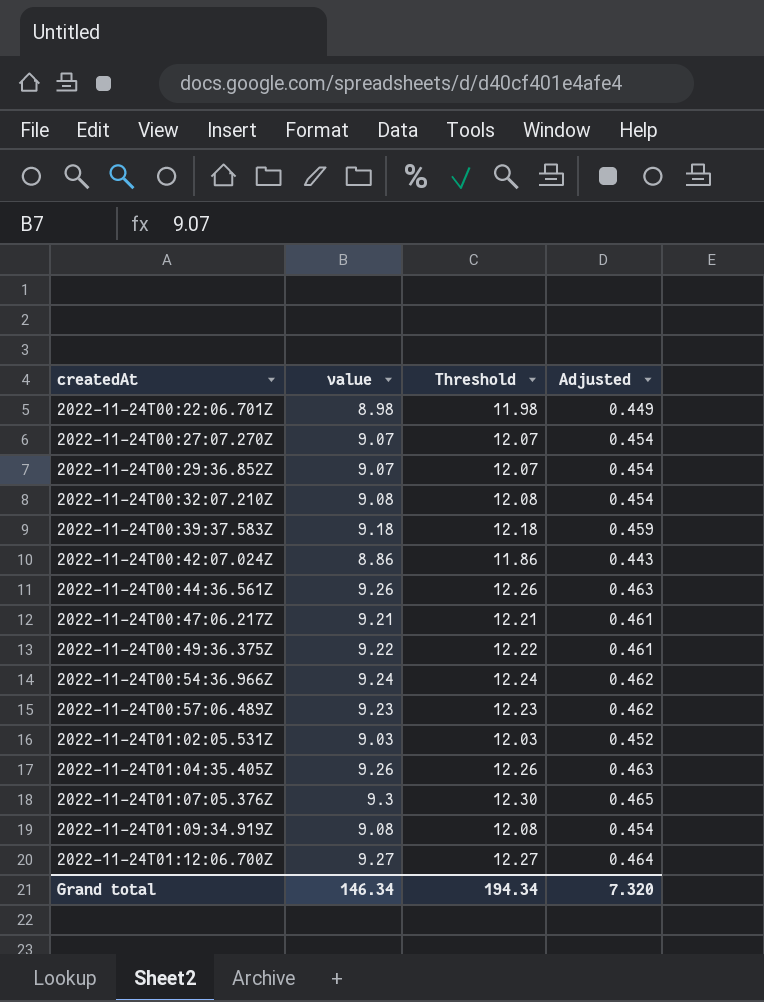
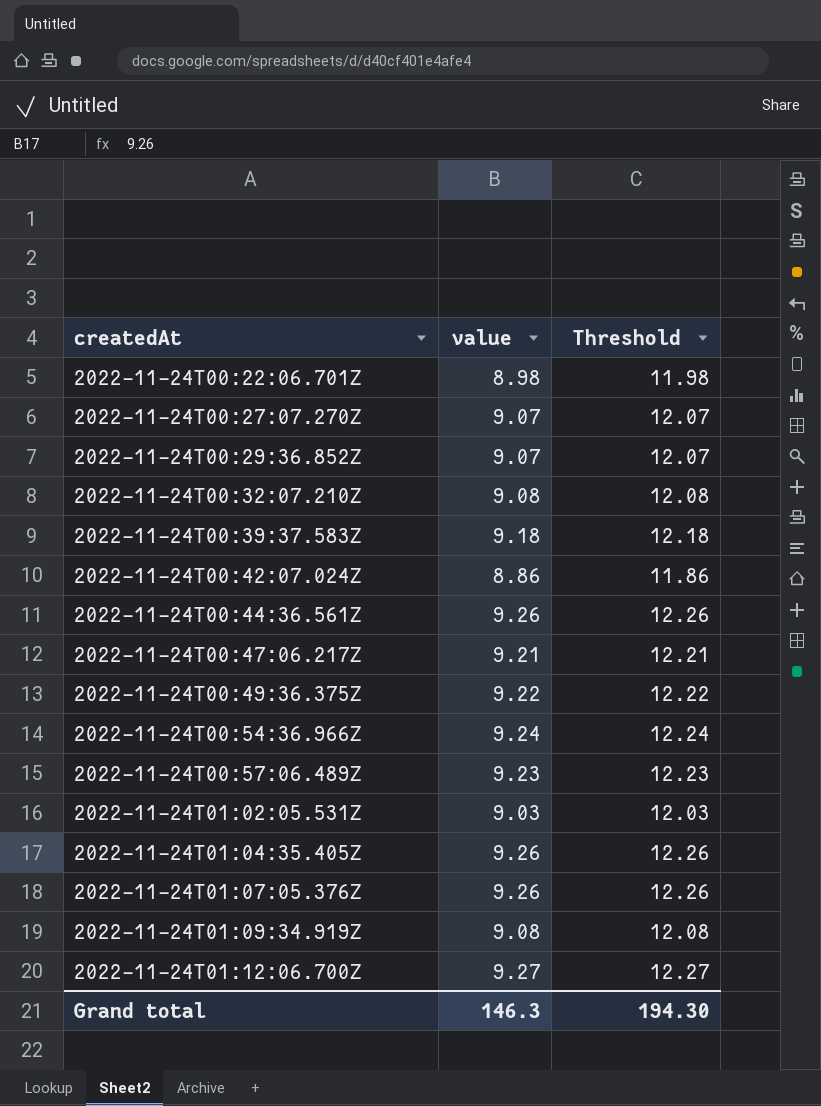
column Adjusted | formula: [value] * 0.05 -> none
2022-11-24T01:07:05.376Z | value: 9.3 -> 9.26
2022-11-24T01:07:05.376Z | Threshold: 12.30 -> 12.26
Grand total | value: 146.34 -> 146.3
Grand total | Threshold: 194.34 -> 194.30

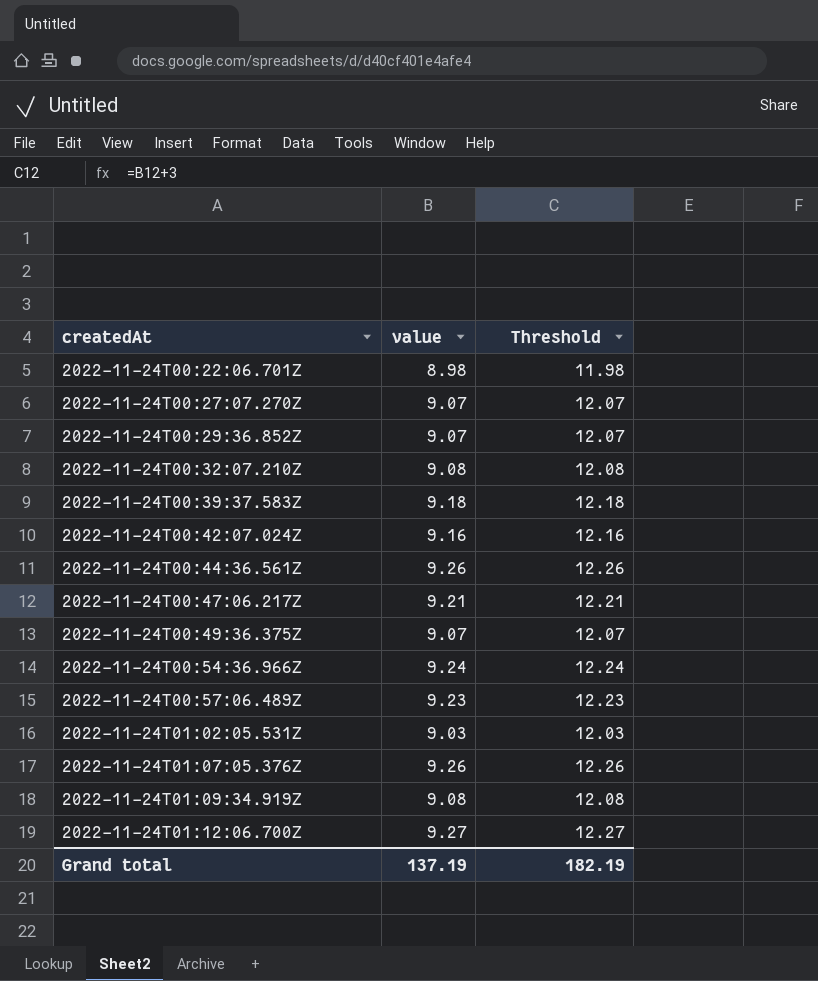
row 2022-11-24T01:04:35.405Z: 9.26 | 12.26 -> none
2022-11-24T00:42:07.024Z | value: 8.86 -> 9.16
2022-11-24T00:42:07.024Z | Threshold: 11.86 -> 12.16
2022-11-24T00:49:36.375Z | value: 9.22 -> 9.07
2022-11-24T00:49:36.375Z | Threshold: 12.22 -> 12.07
Grand total | value: 146.3 -> 137.19
Grand total | Threshold: 194.30 -> 182.19

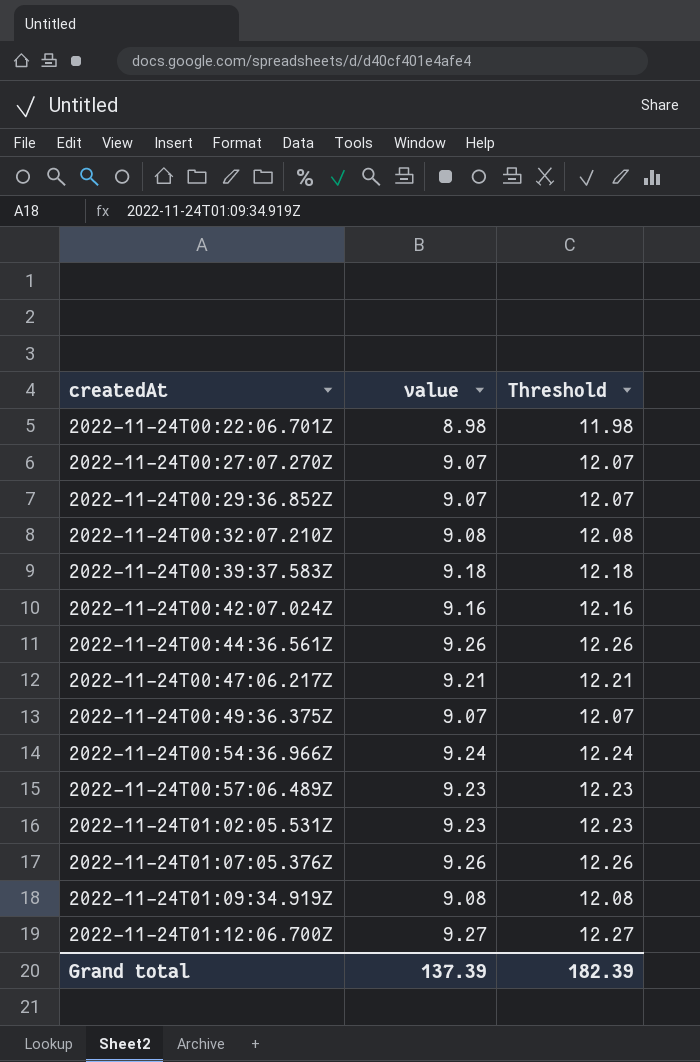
2022-11-24T01:02:05.531Z | value: 9.03 -> 9.23
2022-11-24T01:02:05.531Z | Threshold: 12.03 -> 12.23
Grand total | value: 137.19 -> 137.39
Grand total | Threshold: 182.19 -> 182.39

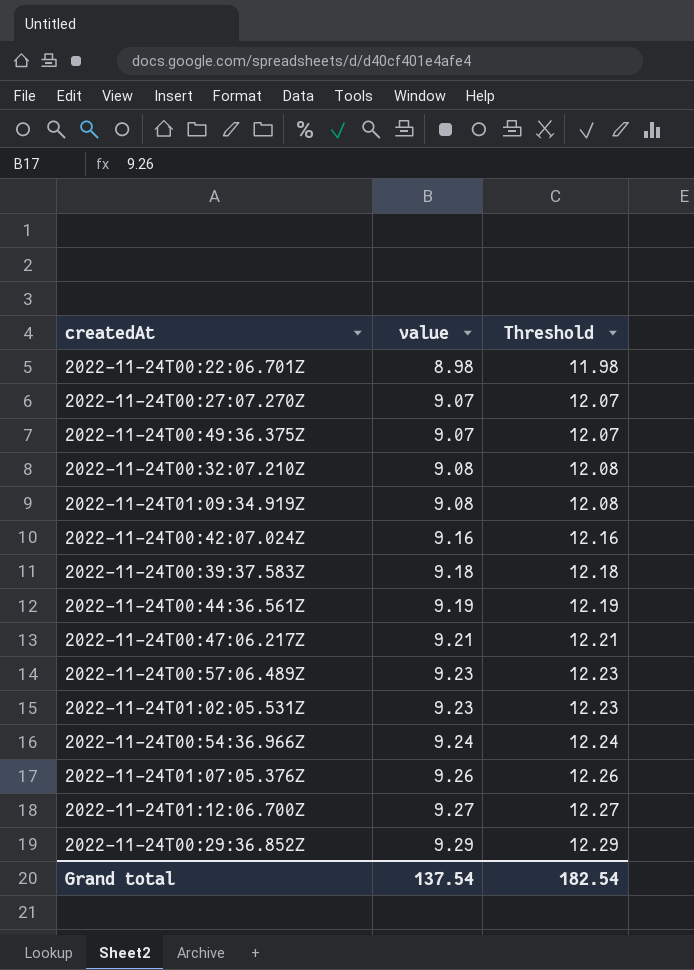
row order: createdAt ascending -> value ascending
2022-11-24T00:44:36.561Z | value: 9.26 -> 9.19
2022-11-24T00:44:36.561Z | Threshold: 12.26 -> 12.19
2022-11-24T00:29:36.852Z | value: 9.07 -> 9.29
2022-11-24T00:29:36.852Z | Threshold: 12.07 -> 12.29
Grand total | value: 137.39 -> 137.54
Grand total | Threshold: 182.39 -> 182.54

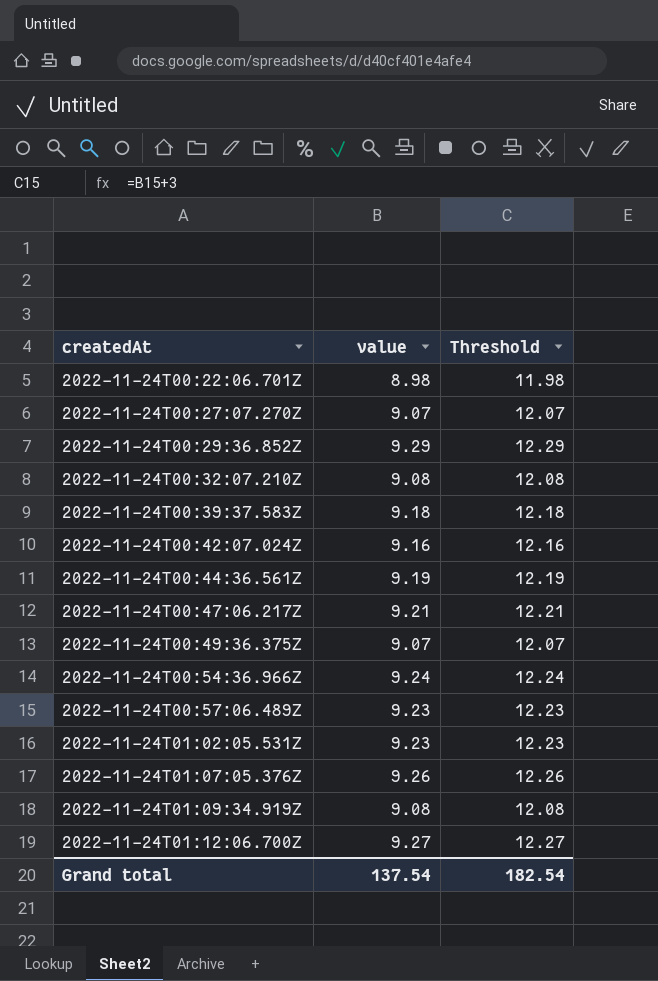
row order: value ascending -> createdAt ascending

